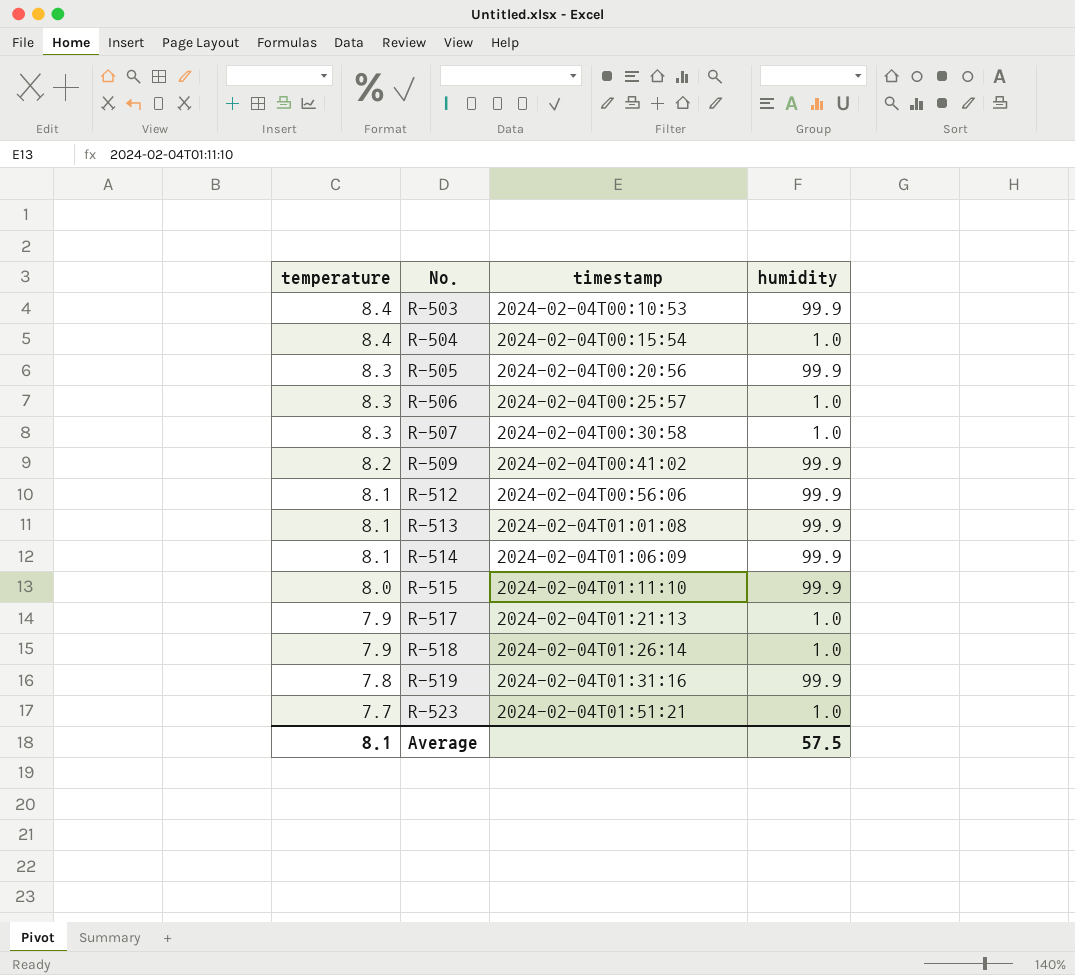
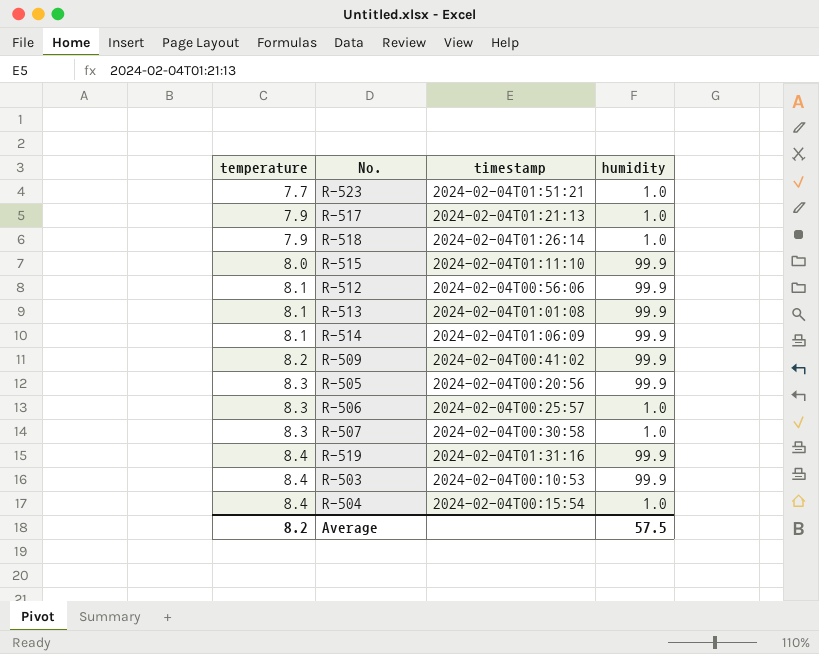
row order: temperature descending -> temperature ascending
R-519 | temperature: 7.8 -> 8.4
Average | temperature: 8.1 -> 8.2

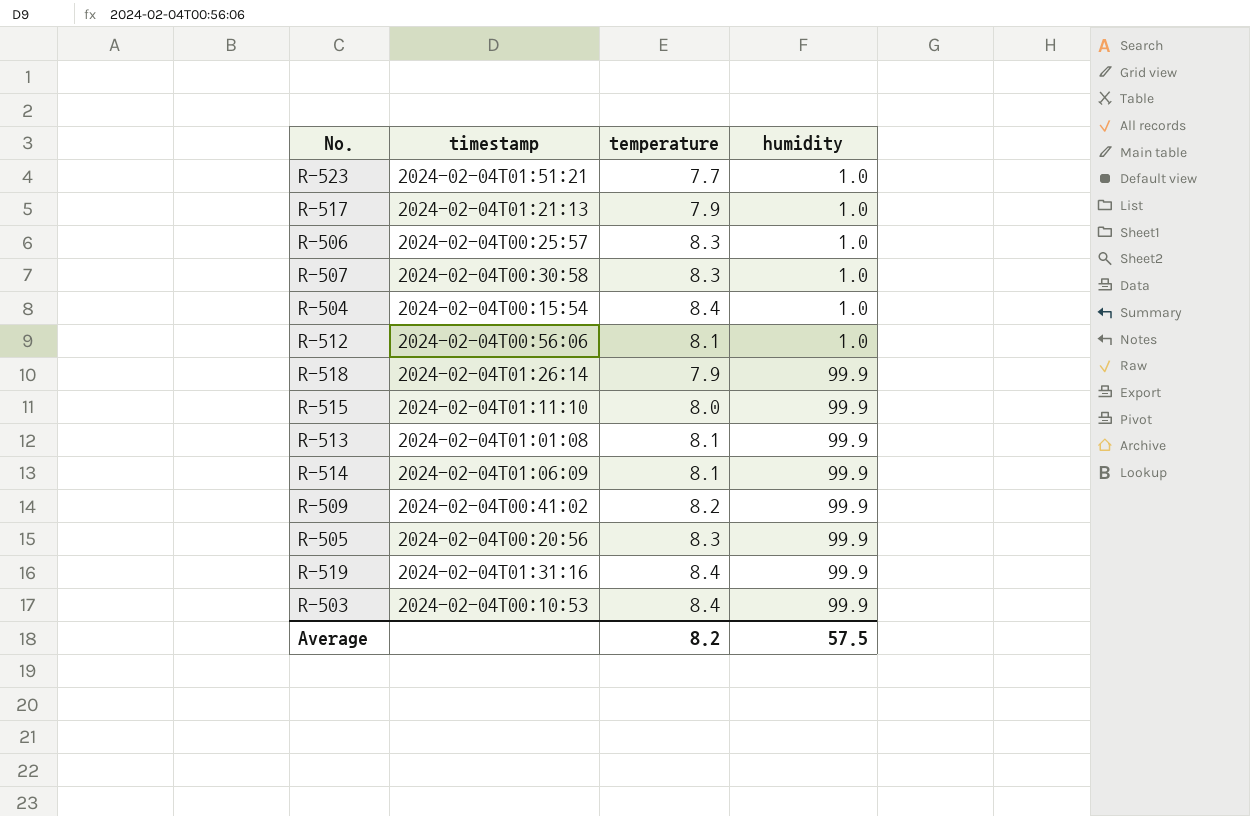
row order: temperature ascending -> humidity ascending
column temperature | position: 1 -> 3
R-512 | humidity: 99.9 -> 1.0
R-518 | humidity: 1.0 -> 99.9

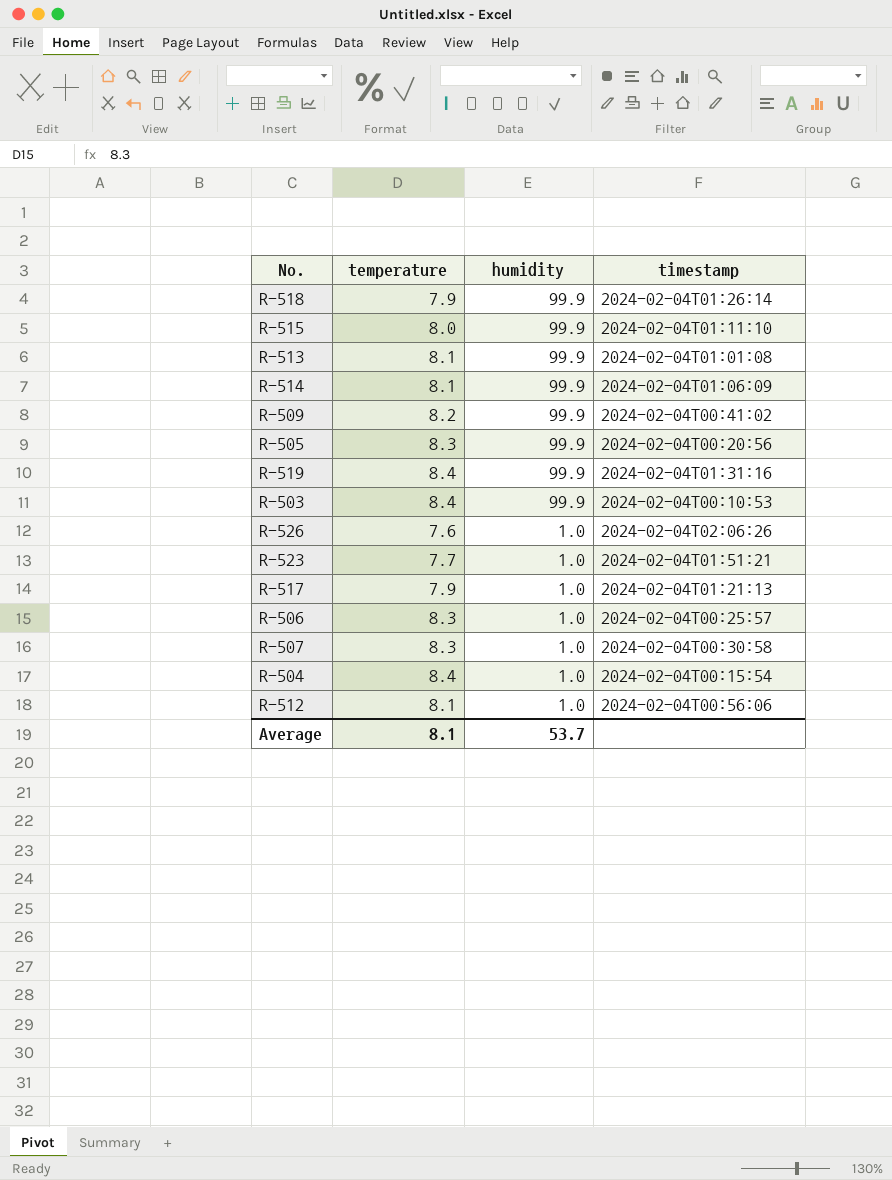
row order: humidity ascending -> humidity descending
column timestamp | position: 2 -> 4
row R-526: none -> 7.6 | 1.0 | 2024-02-04T02:06:26
Average | temperature: 8.2 -> 8.1
Average | humidity: 57.5 -> 53.7

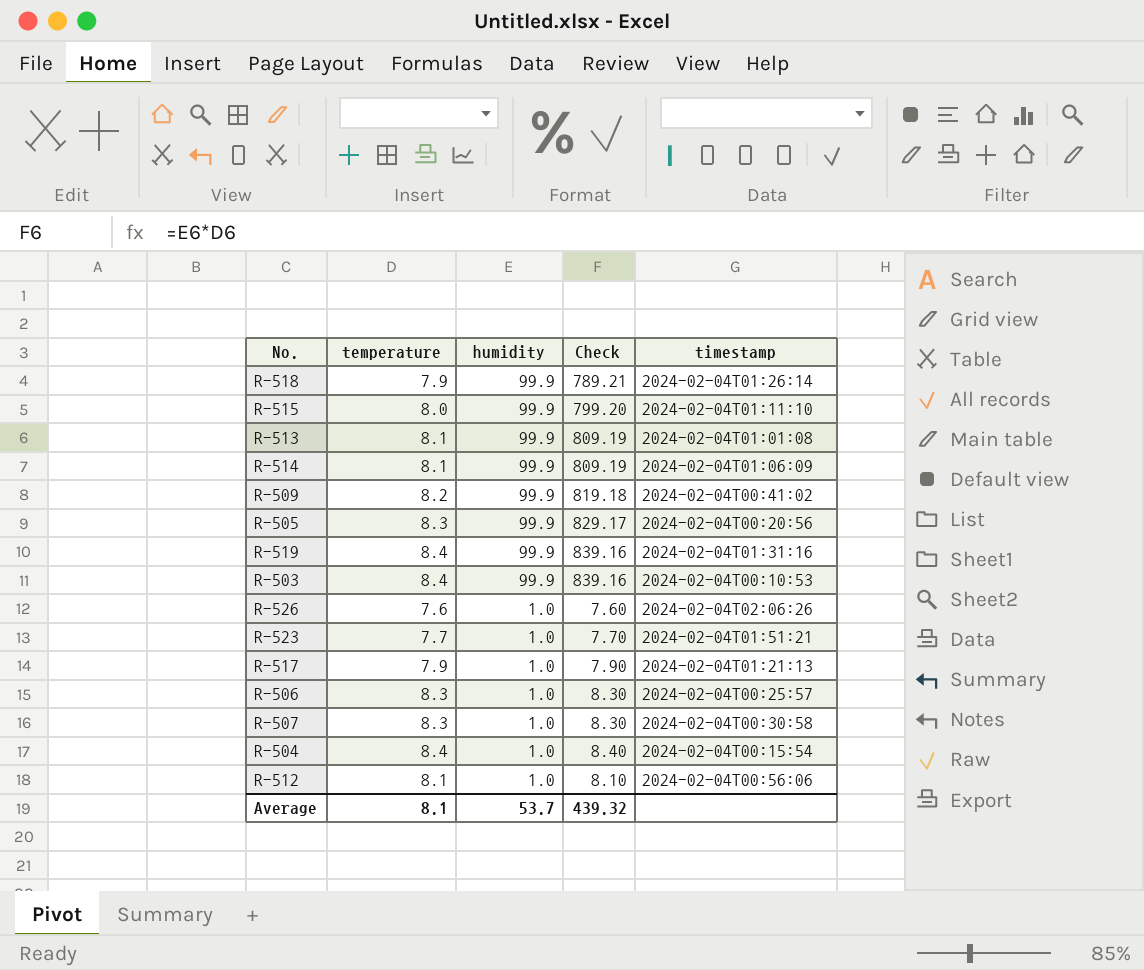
column Check | formula: none -> [temperature] * [humidity]

